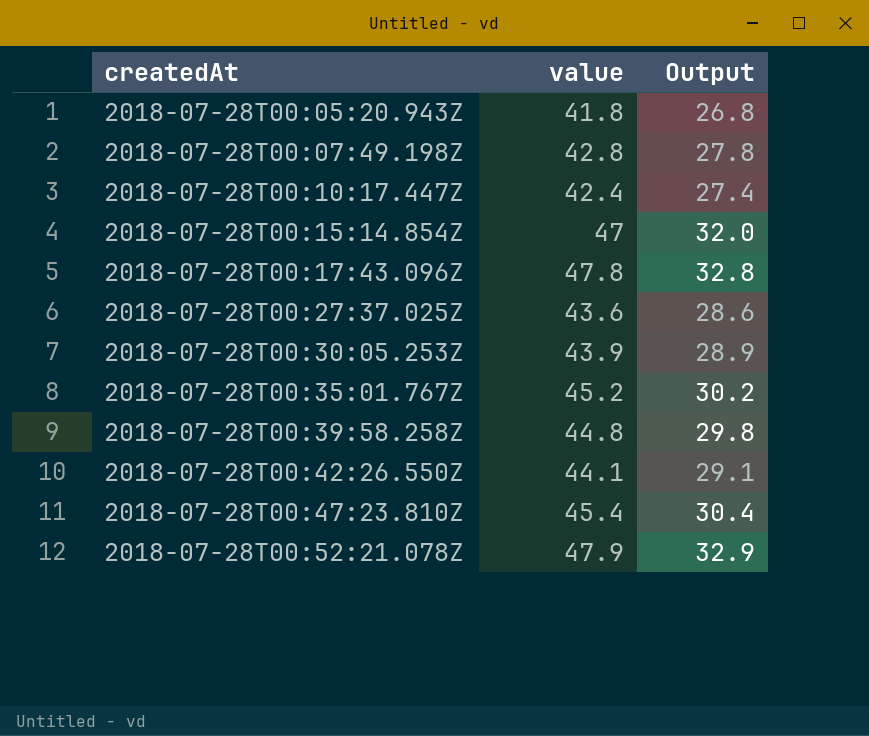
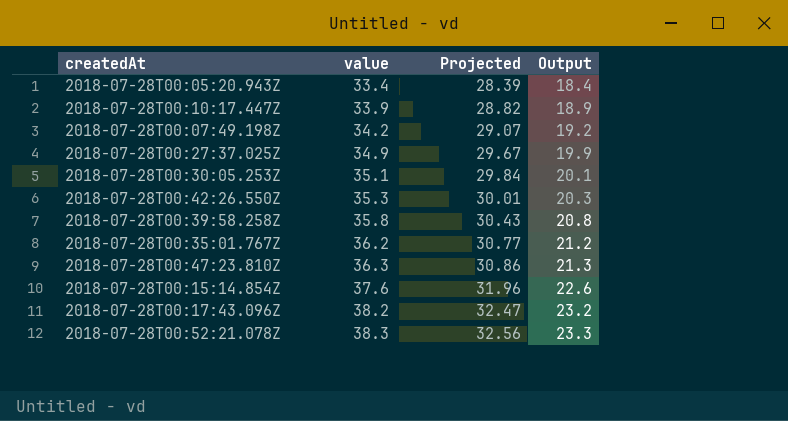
row order: createdAt ascending -> value ascending
column Projected | formula: none -> [value] * 0.85
2018-07-28T00:05:20.943Z | value: 41.8 -> 33.4
2018-07-28T00:05:20.943Z | Output: 26.8 -> 18.4
2018-07-28T00:10:17.447Z | value: 42.4 -> 33.9
2018-07-28T00:10:17.447Z | Output: 27.4 -> 18.9
2018-07-28T00:07:49.198Z | value: 42.8 -> 34.2
2018-07-28T00:07:49.198Z | Output: 27.8 -> 19.2
2018-07-28T00:27:37.025Z | value: 43.6 -> 34.9
2018-07-28T00:27:37.025Z | Output: 28.6 -> 19.9
2018-07-28T00:30:05.253Z | value: 43.9 -> 35.1
2018-07-28T00:30:05.253Z | Output: 28.9 -> 20.1
2018-07-28T00:42:26.550Z | value: 44.1 -> 35.3
2018-07-28T00:42:26.550Z | Output: 29.1 -> 20.3
2018-07-28T00:39:58.258Z | value: 44.8 -> 35.8
2018-07-28T00:39:58.258Z | Output: 29.8 -> 20.8
2018-07-28T00:35:01.767Z | value: 45.2 -> 36.2
2018-07-28T00:35:01.767Z | Output: 30.2 -> 21.2
2018-07-28T00:47:23.810Z | value: 45.4 -> 36.3
2018-07-28T00:47:23.810Z | Output: 30.4 -> 21.3
2018-07-28T00:15:14.854Z | value: 47 -> 37.6
2018-07-28T00:15:14.854Z | Output: 32.0 -> 22.6
2018-07-28T00:17:43.096Z | value: 47.8 -> 38.2
2018-07-28T00:17:43.096Z | Output: 32.8 -> 23.2
2018-07-28T00:52:21.078Z | value: 47.9 -> 38.3
2018-07-28T00:52:21.078Z | Output: 32.9 -> 23.3

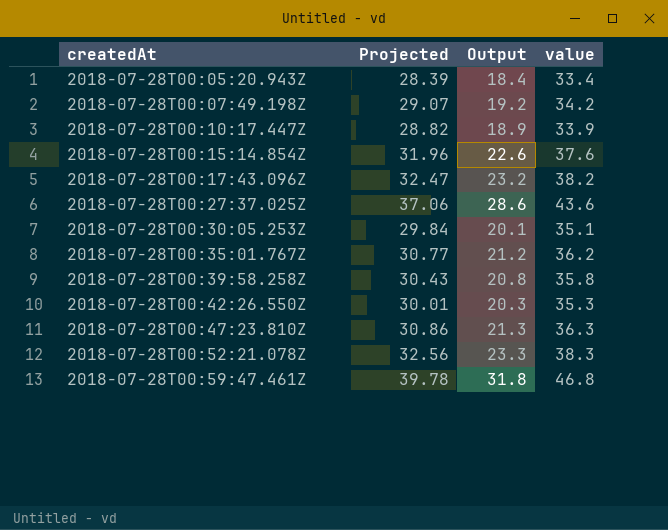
row order: value ascending -> createdAt ascending
column value | position: 2 -> 4
2018-07-28T00:27:37.025Z | Projected: 29.67 -> 37.06
2018-07-28T00:27:37.025Z | Output: 19.9 -> 28.6
2018-07-28T00:27:37.025Z | value: 34.9 -> 43.6
row 2018-07-28T00:59:47.461Z: none -> 39.78 | 31.8 | 46.8

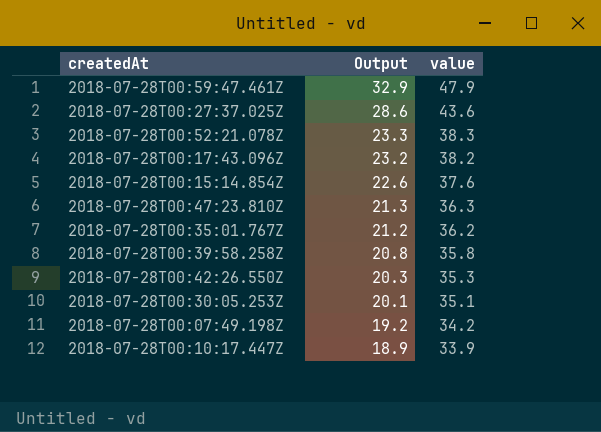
row order: createdAt ascending -> Output descending
column Projected | formula: [value] * 0.85 -> none
row 2018-07-28T00:05:20.943Z: 28.39 | 18.4 | 33.4 -> none
2018-07-28T00:59:47.461Z | Output: 31.8 -> 32.9
2018-07-28T00:59:47.461Z | value: 46.8 -> 47.9

